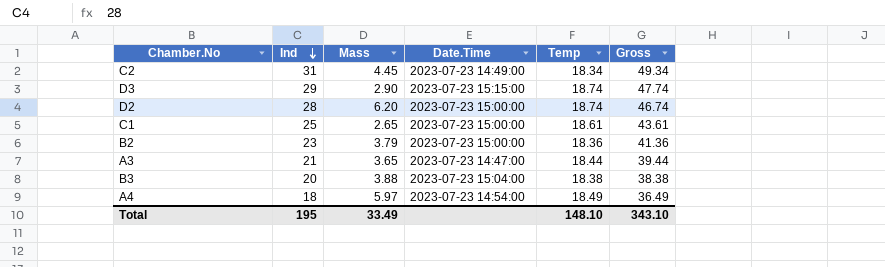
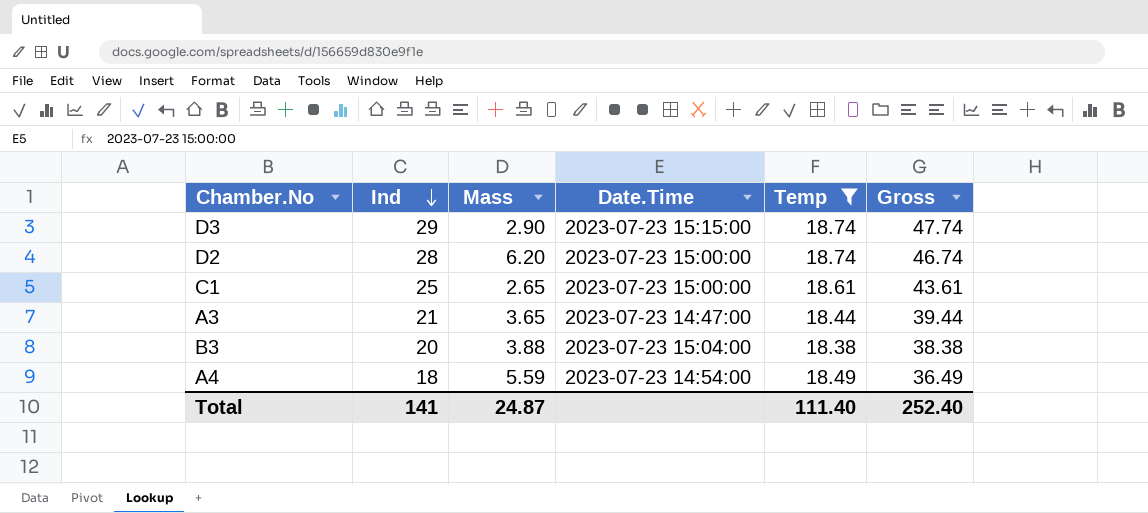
filter: none -> Temp >= 18.38
A4 | Mass: 5.97 -> 5.59
Total | Ind: 195 -> 141
Total | Mass: 33.49 -> 24.87
Total | Temp: 148.10 -> 111.40
Total | Gross: 343.10 -> 252.40

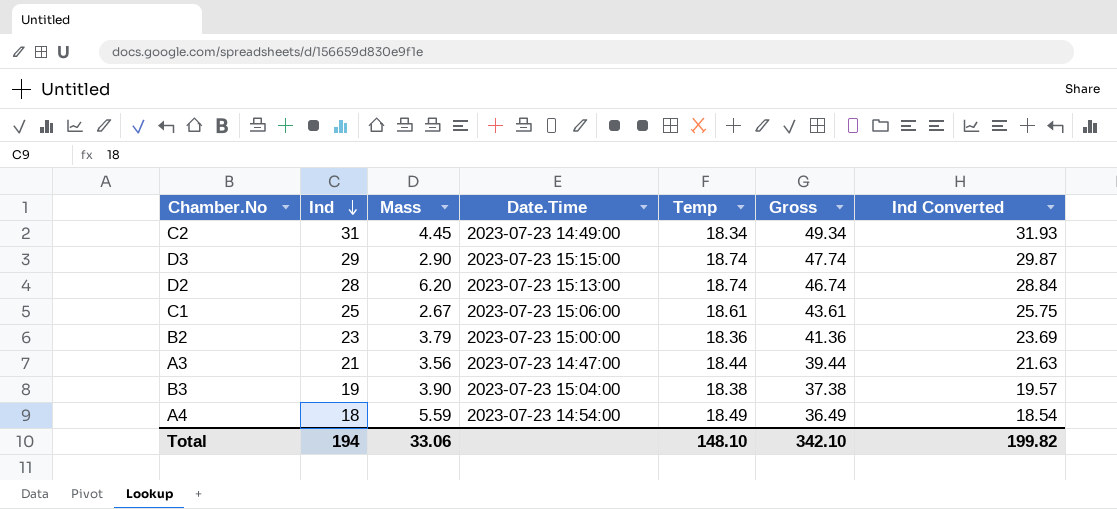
filter: Temp >= 18.38 -> none
column Ind Converted | formula: none -> [Ind] * 1.03
D2 | Date.Time: 2023-07-23 15:00:00 -> 2023-07-23 15:13:00
C1 | Mass: 2.65 -> 2.67
C1 | Date.Time: 2023-07-23 15:00:00 -> 2023-07-23 15:06:00
A3 | Mass: 3.65 -> 3.56
B3 | Ind: 20 -> 19
B3 | Mass: 3.88 -> 3.90
B3 | Gross: 38.38 -> 37.38
Total | Ind: 141 -> 194
Total | Mass: 24.87 -> 33.06
Total | Temp: 111.40 -> 148.10
Total | Gross: 252.40 -> 342.10

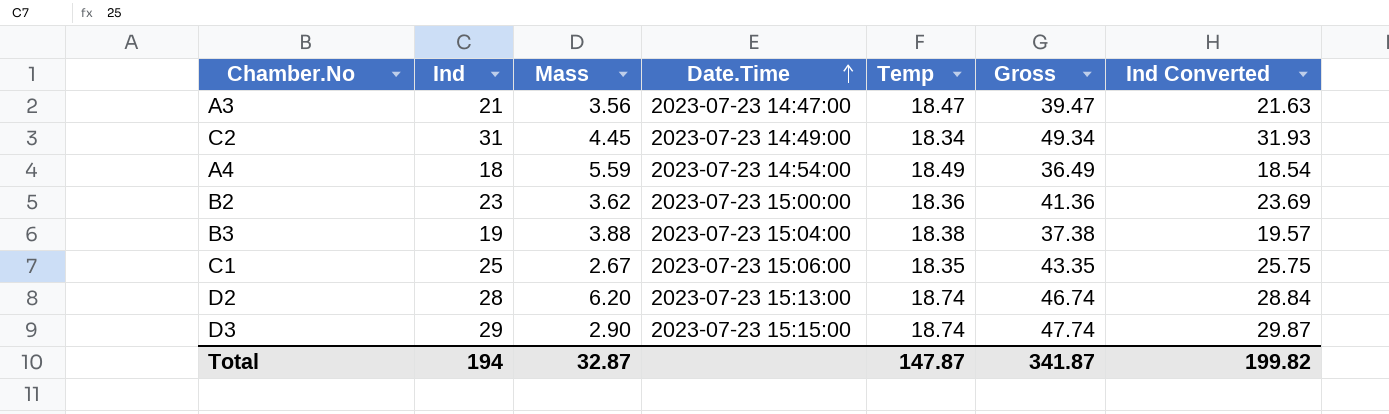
row order: Ind descending -> Date.Time ascending
A3 | Temp: 18.44 -> 18.47
A3 | Gross: 39.44 -> 39.47
B2 | Mass: 3.79 -> 3.62
B3 | Mass: 3.90 -> 3.88
C1 | Temp: 18.61 -> 18.35
C1 | Gross: 43.61 -> 43.35
Total | Mass: 33.06 -> 32.87
Total | Temp: 148.10 -> 147.87
Total | Gross: 342.10 -> 341.87

